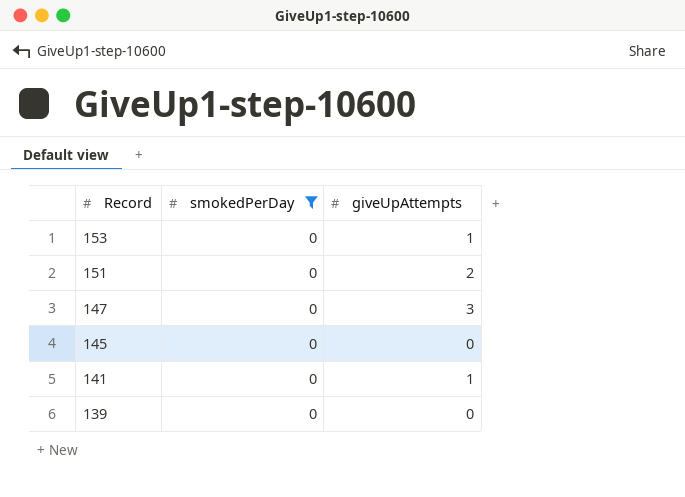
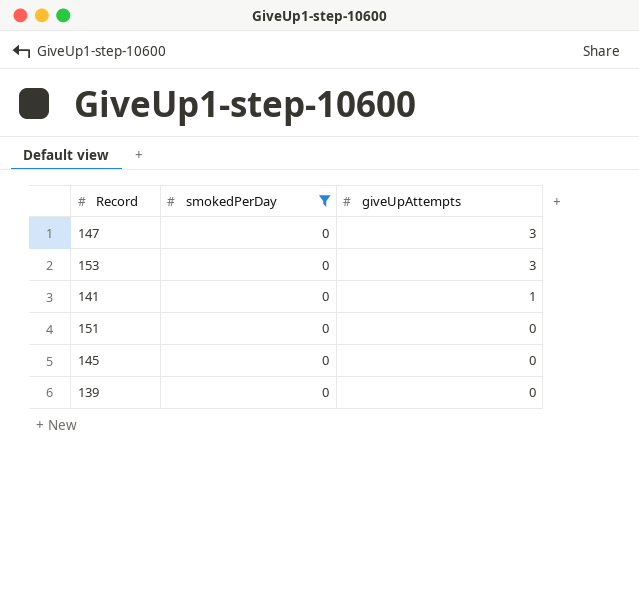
row order: Record descending -> giveUpAttempts descending
153 | giveUpAttempts: 1 -> 3
151 | giveUpAttempts: 2 -> 0

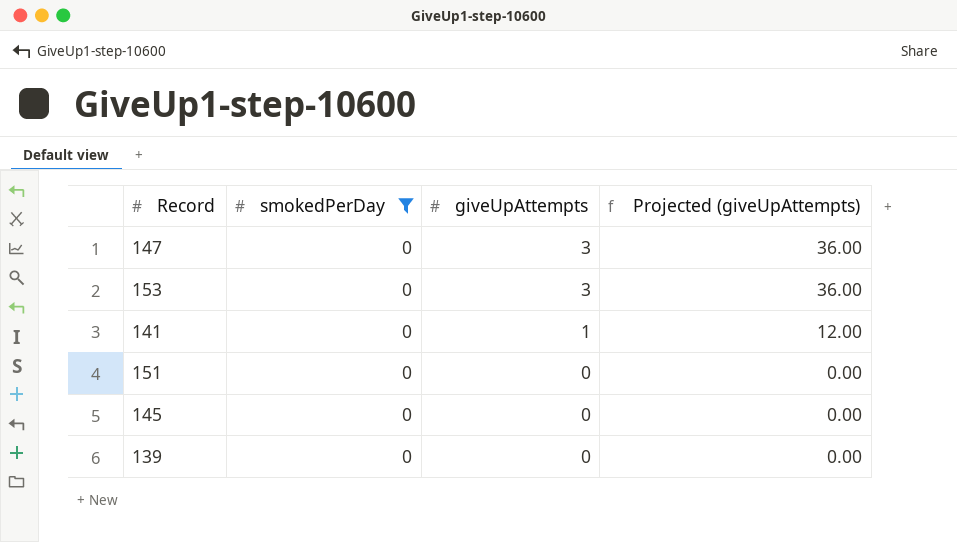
column Projected (giveUpAttempts) | formula: none -> [giveUpAttempts] * 12

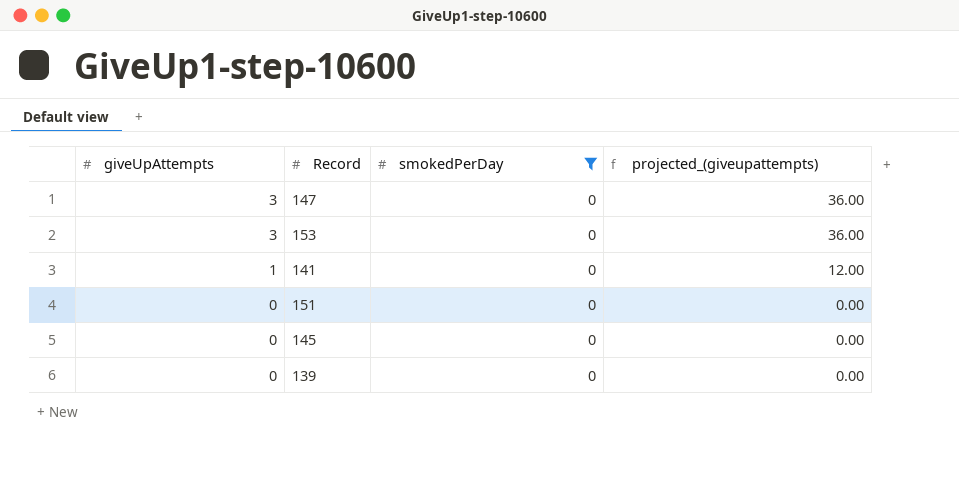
column giveUpAttempts | position: 3 -> 1
column name: Projected (giveUpAttempts) -> projected_(giveupattempts)

